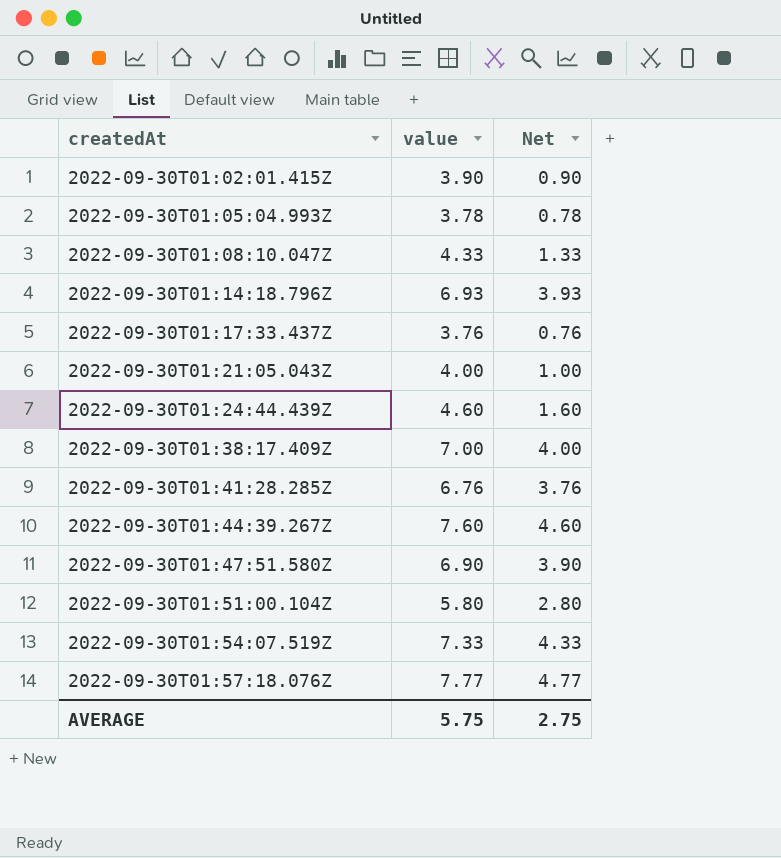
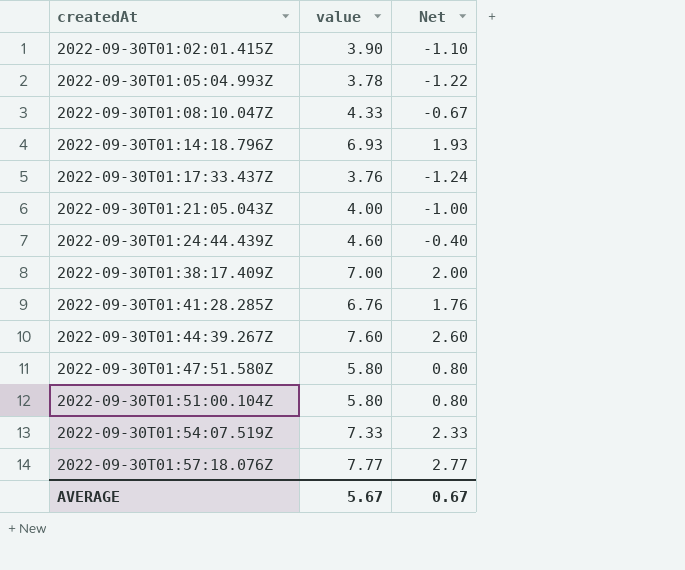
column Net | formula: [value] - 3 -> [value] - 5
2022-09-30T01:47:51.580Z | value: 6.90 -> 5.80
AVERAGE | value: 5.75 -> 5.67
AVERAGE | Net: 2.75 -> 0.67

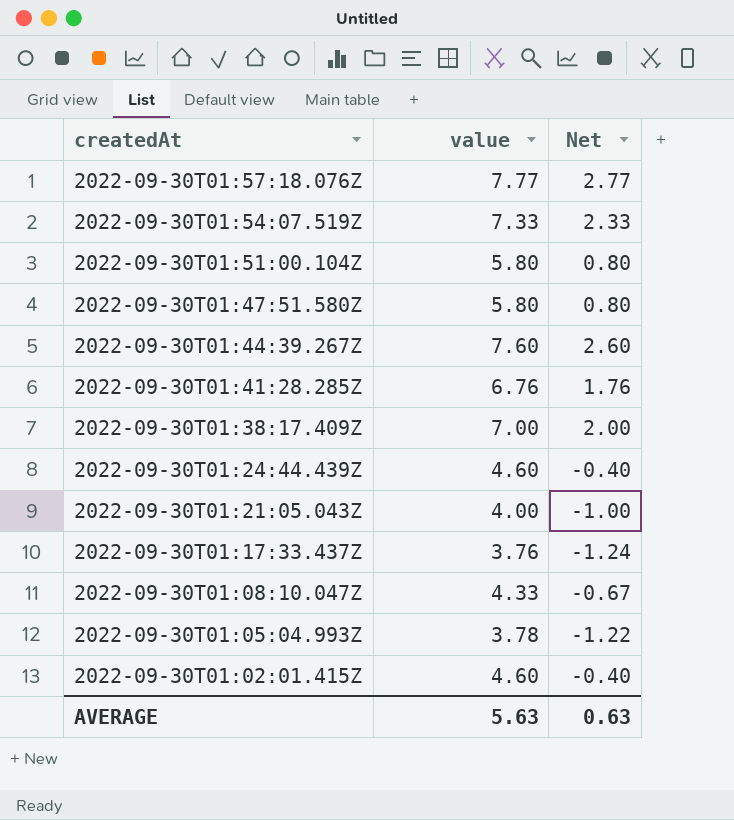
row order: createdAt ascending -> createdAt descending
row 2022-09-30T01:14:18.796Z: 6.93 | 1.93 -> none
2022-09-30T01:02:01.415Z | value: 3.90 -> 4.60
2022-09-30T01:02:01.415Z | Net: -1.10 -> -0.40
AVERAGE | value: 5.67 -> 5.63
AVERAGE | Net: 0.67 -> 0.63

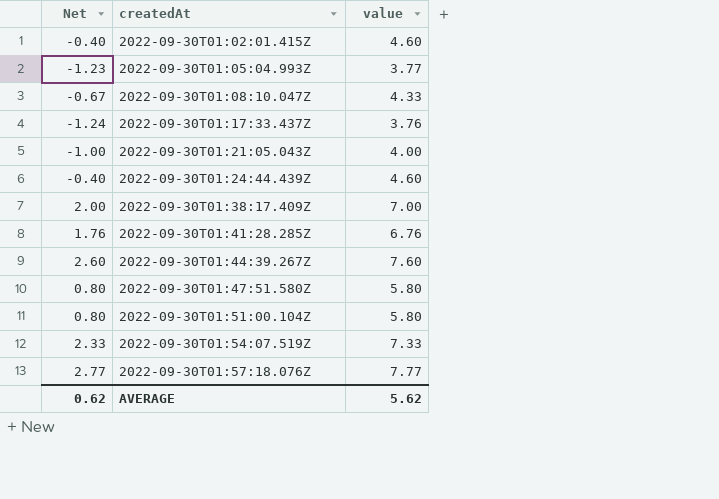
row order: createdAt descending -> createdAt ascending
column Net | position: 3 -> 1
2022-09-30T01:05:04.993Z | Net: -1.22 -> -1.23
2022-09-30T01:05:04.993Z | value: 3.78 -> 3.77
AVERAGE | Net: 0.63 -> 0.62
AVERAGE | value: 5.63 -> 5.62

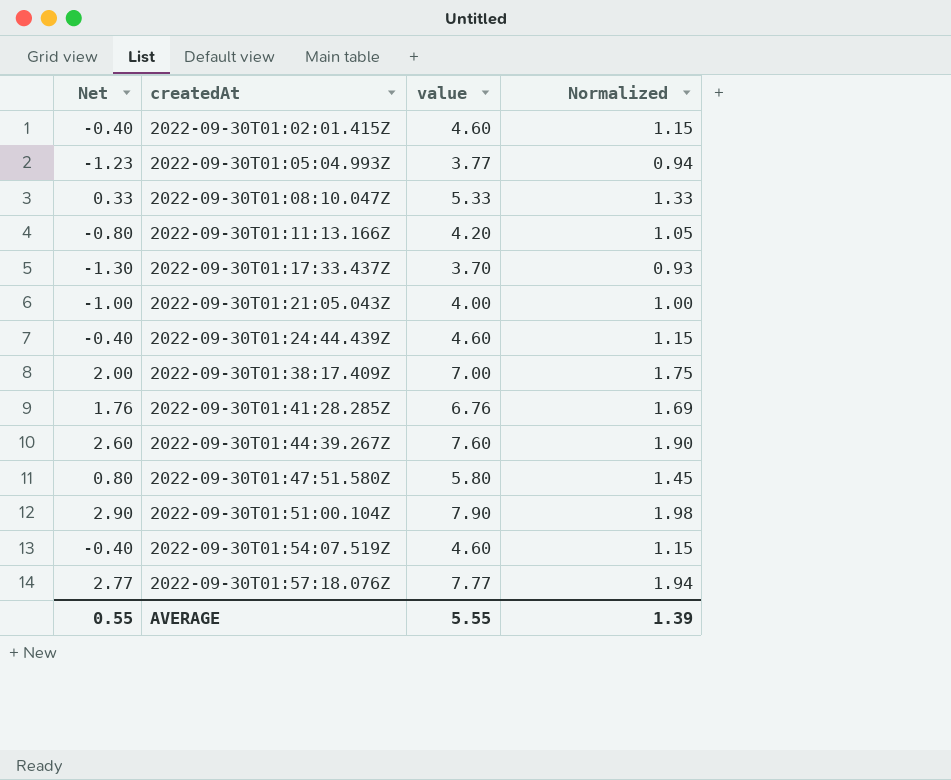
column Normalized | formula: none -> [value] * 0.25
2022-09-30T01:08:10.047Z | Net: -0.67 -> 0.33
2022-09-30T01:08:10.047Z | value: 4.33 -> 5.33
row 2022-09-30T01:11:13.166Z: none -> -0.80 | 4.20 | 1.05
2022-09-30T01:17:33.437Z | Net: -1.24 -> -1.30
2022-09-30T01:17:33.437Z | value: 3.76 -> 3.70
2022-09-30T01:51:00.104Z | Net: 0.80 -> 2.90
2022-09-30T01:51:00.104Z | value: 5.80 -> 7.90
2022-09-30T01:54:07.519Z | Net: 2.33 -> -0.40
2022-09-30T01:54:07.519Z | value: 7.33 -> 4.60
AVERAGE | Net: 0.62 -> 0.55
AVERAGE | value: 5.62 -> 5.55

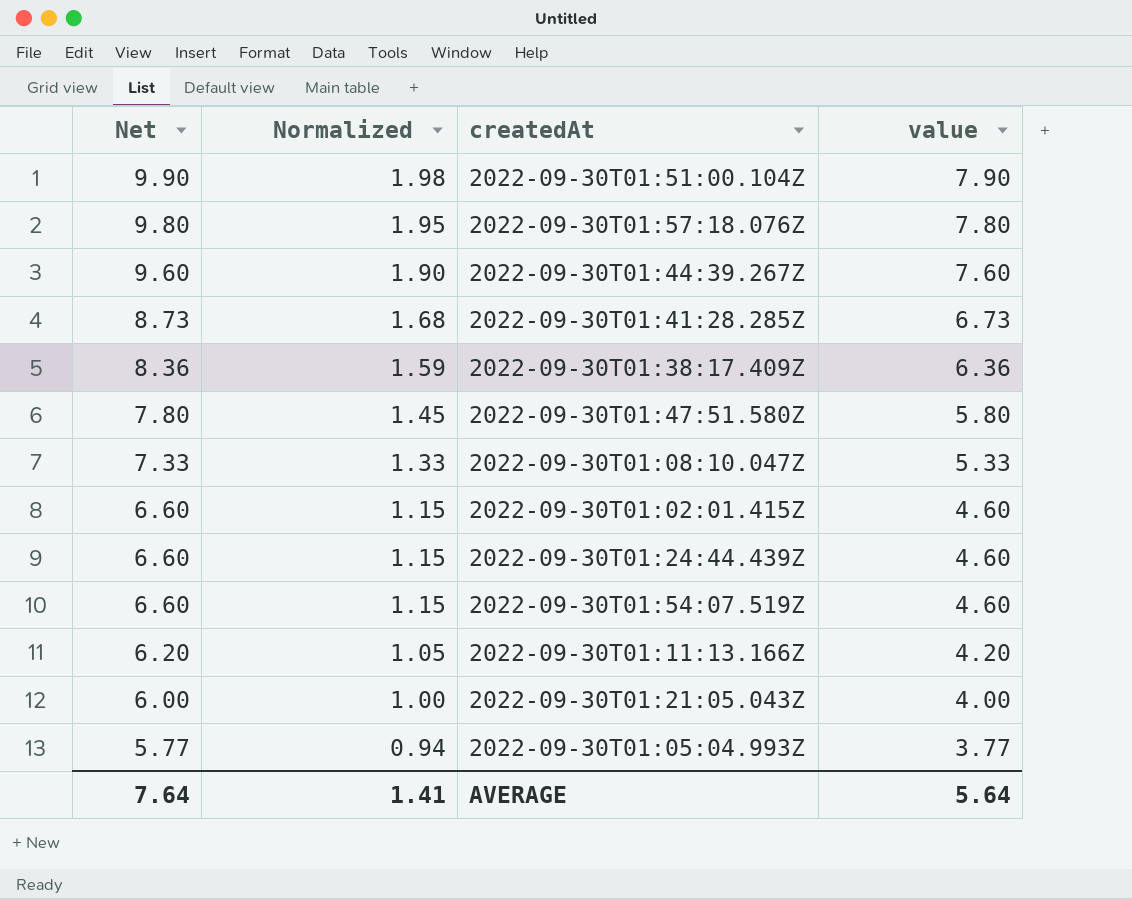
row order: createdAt ascending -> Net descending
column Net | formula: [value] - 5 -> [value] + 2
column Normalized | position: 4 -> 2
row 2022-09-30T01:17:33.437Z: -1.30 | 3.70 | 0.93 -> none
2022-09-30T01:57:18.076Z | Normalized: 1.94 -> 1.95
2022-09-30T01:57:18.076Z | value: 7.77 -> 7.80
2022-09-30T01:41:28.285Z | Normalized: 1.69 -> 1.68
2022-09-30T01:41:28.285Z | value: 6.76 -> 6.73
2022-09-30T01:38:17.409Z | Normalized: 1.75 -> 1.59
2022-09-30T01:38:17.409Z | value: 7.00 -> 6.36
AVERAGE | Net: 0.55 -> 7.64
AVERAGE | Normalized: 1.39 -> 1.41
AVERAGE | value: 5.55 -> 5.64

